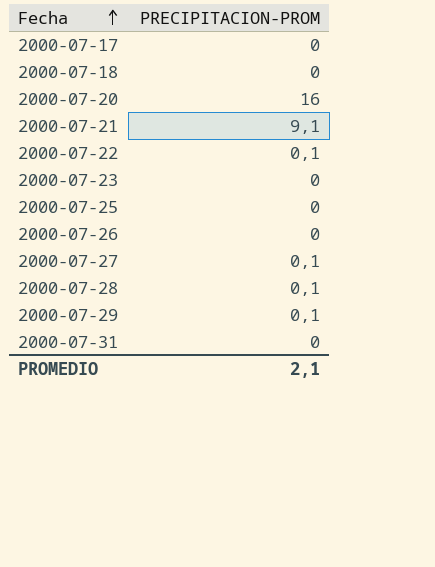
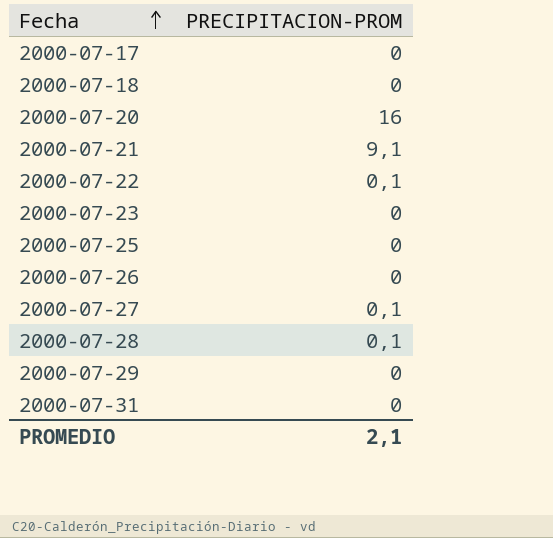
2000-07-29 | PRECIPITACION-PROM: 0,1 -> 0

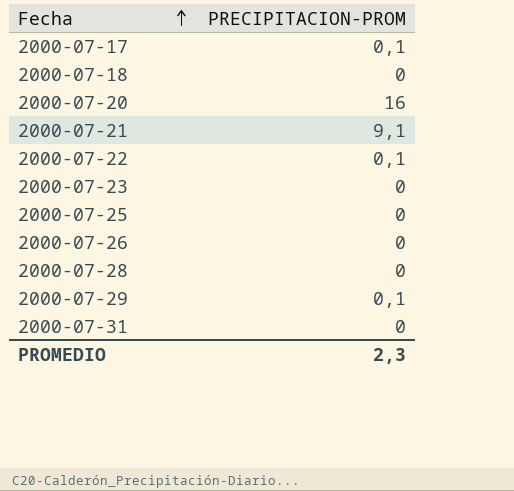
row 2000-07-27: 0,1 -> none
2000-07-17 | PRECIPITACION-PROM: 0 -> 0,1
2000-07-28 | PRECIPITACION-PROM: 0,1 -> 0
2000-07-29 | PRECIPITACION-PROM: 0 -> 0,1
PROMEDIO | PRECIPITACION-PROM: 2,1 -> 2,3

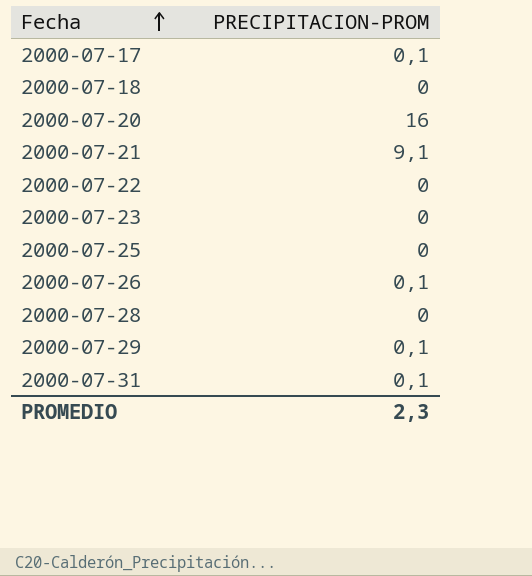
2000-07-22 | PRECIPITACION-PROM: 0,1 -> 0
2000-07-26 | PRECIPITACION-PROM: 0 -> 0,1
2000-07-31 | PRECIPITACION-PROM: 0 -> 0,1

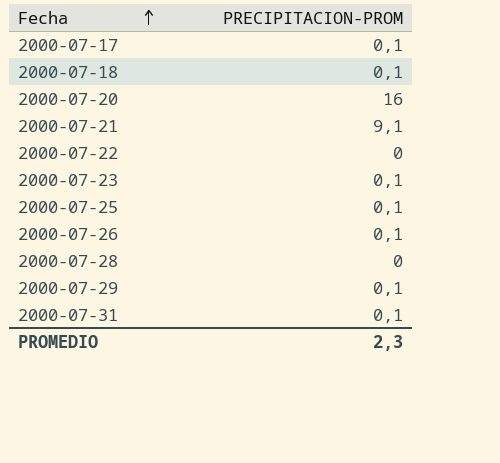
2000-07-18 | PRECIPITACION-PROM: 0 -> 0,1
2000-07-23 | PRECIPITACION-PROM: 0 -> 0,1
2000-07-25 | PRECIPITACION-PROM: 0 -> 0,1

